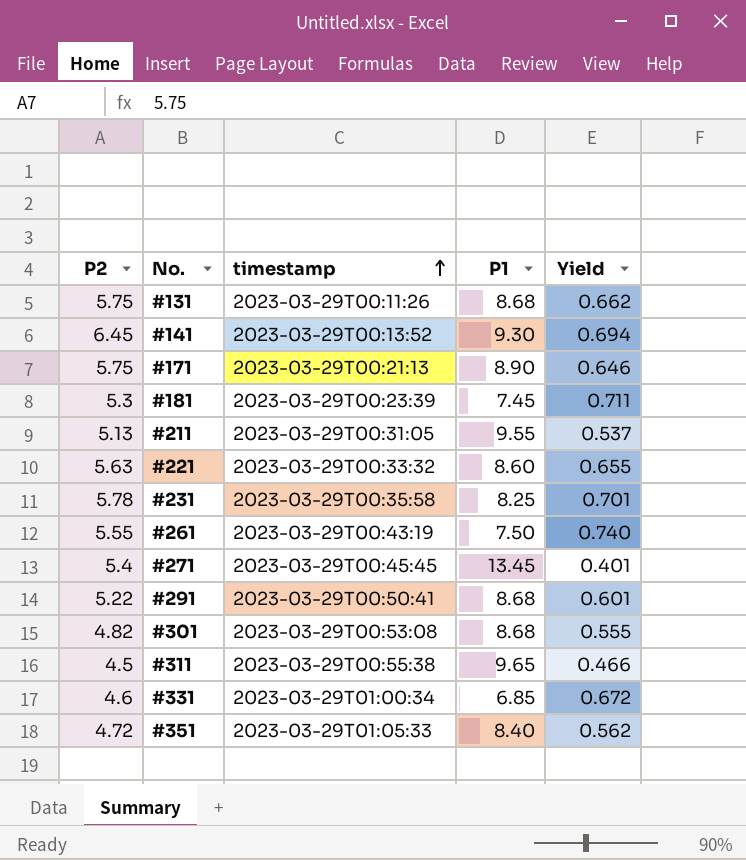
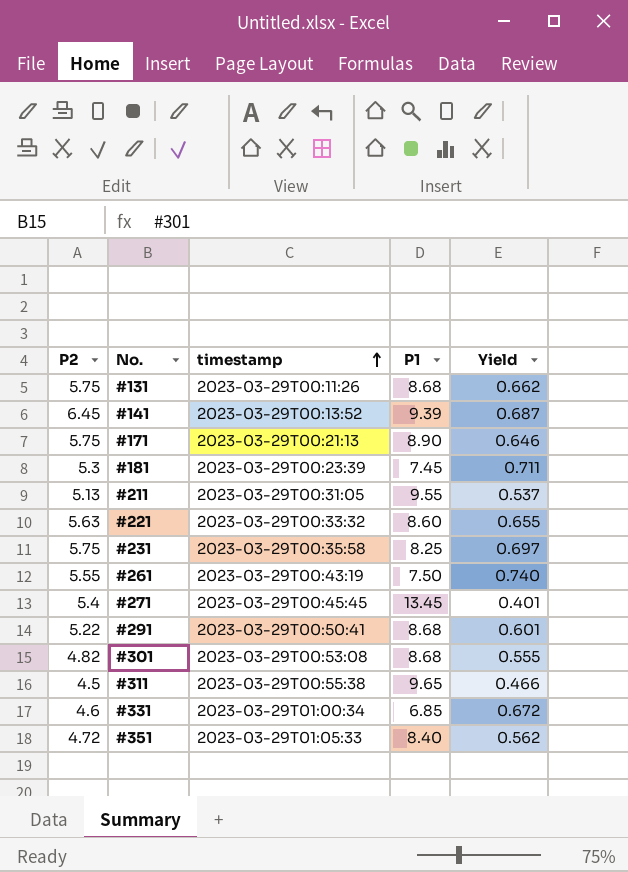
#141 | P1: 9.30 -> 9.39
#141 | Yield: 0.694 -> 0.687
#231 | P2: 5.78 -> 5.75
#231 | Yield: 0.701 -> 0.697

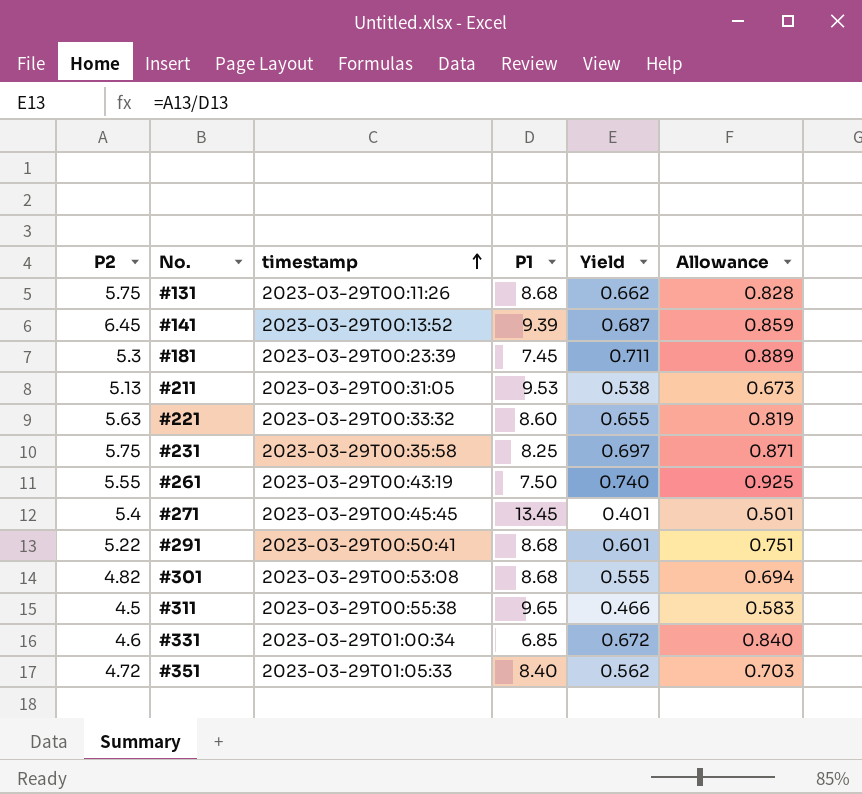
column Allowance | formula: none -> [Yield] * 1.25
row #171: 5.75 | 2023-03-29T00:21:13 | 8.90 | 0.646 -> none
#211 | P1: 9.55 -> 9.53
#211 | Yield: 0.537 -> 0.538

